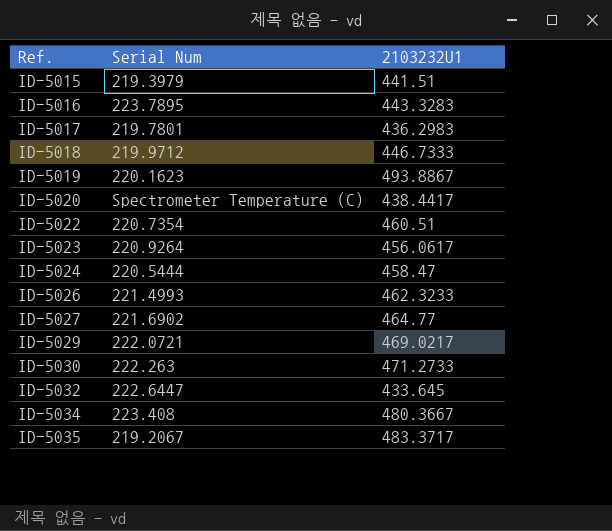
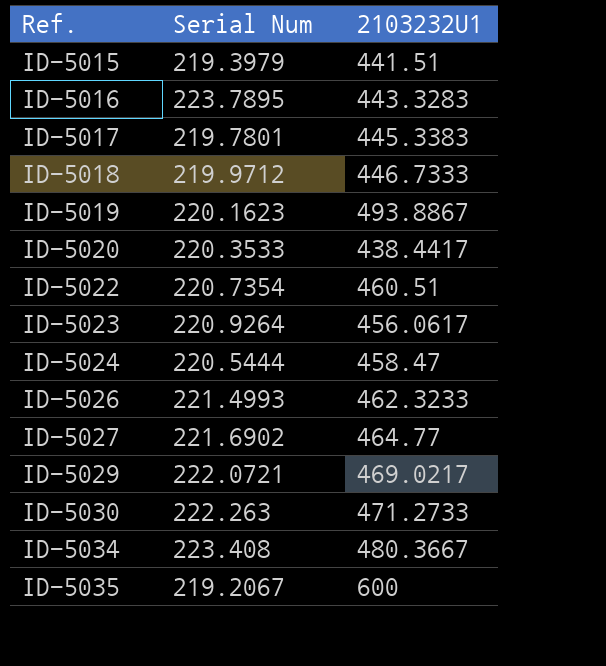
row ID-5032: 222.6447 | 433.645 -> none
ID-5017 | 2103232U1: 436.2983 -> 445.3383
ID-5020 | Serial Num: Spectrometer Temperature (C) -> 220.3533
ID-5035 | 2103232U1: 483.3717 -> 600

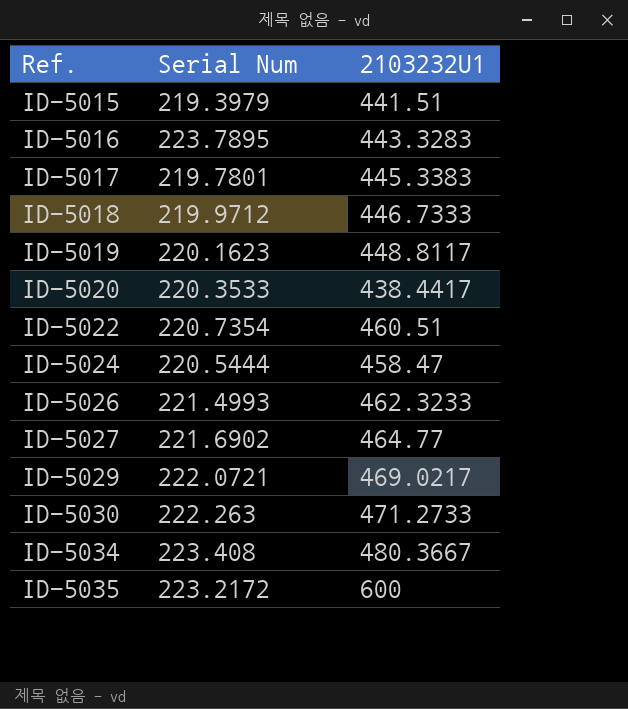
row ID-5023: 220.9264 | 456.0617 -> none
ID-5019 | 2103232U1: 493.8867 -> 448.8117
ID-5035 | Serial Num: 219.2067 -> 223.2172

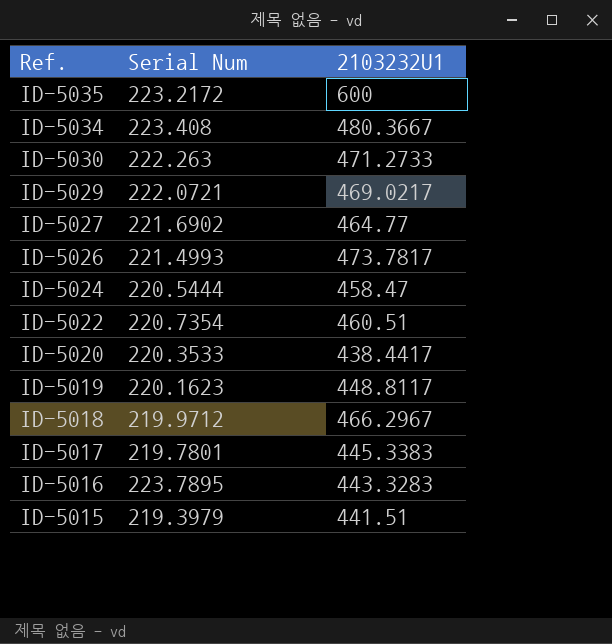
row order: Ref. ascending -> Ref. descending
ID-5026 | 2103232U1: 462.3233 -> 473.7817
ID-5018 | 2103232U1: 446.7333 -> 466.2967

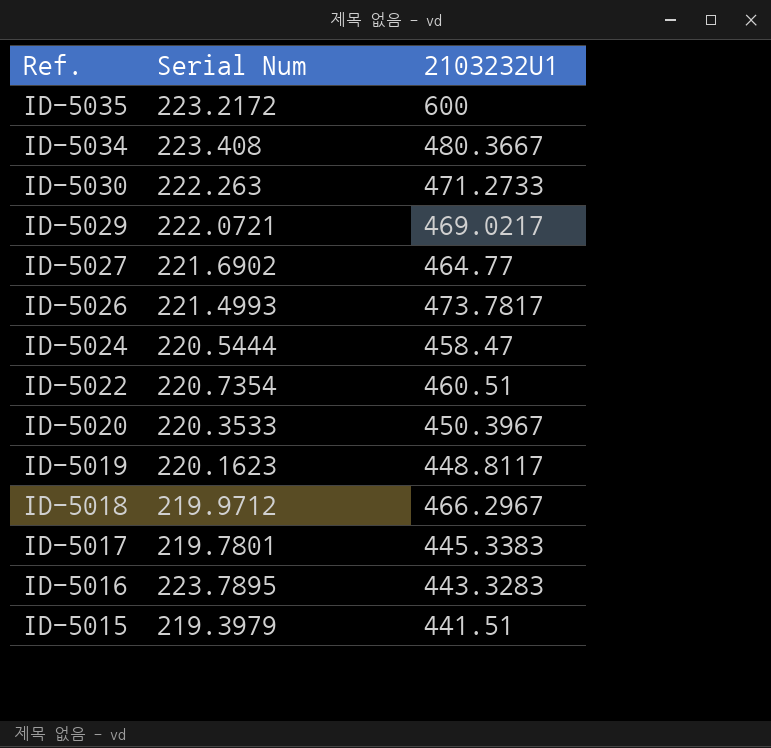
ID-5020 | 2103232U1: 438.4417 -> 450.3967

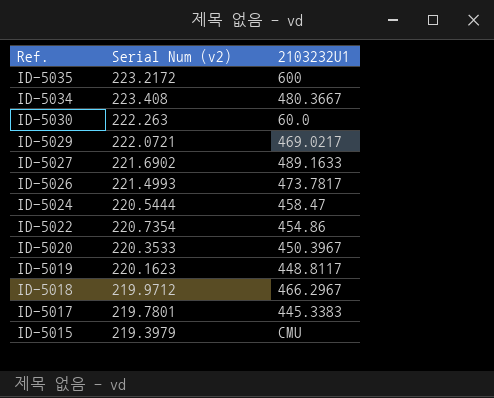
column name: Serial Num -> Serial Num (v2)
row ID-5016: 223.7895 | 443.3283 -> none
ID-5030 | 2103232U1: 471.2733 -> 60.0
ID-5027 | 2103232U1: 464.77 -> 489.1633
ID-5022 | 2103232U1: 460.51 -> 454.86
ID-5015 | 2103232U1: 441.51 -> CMU

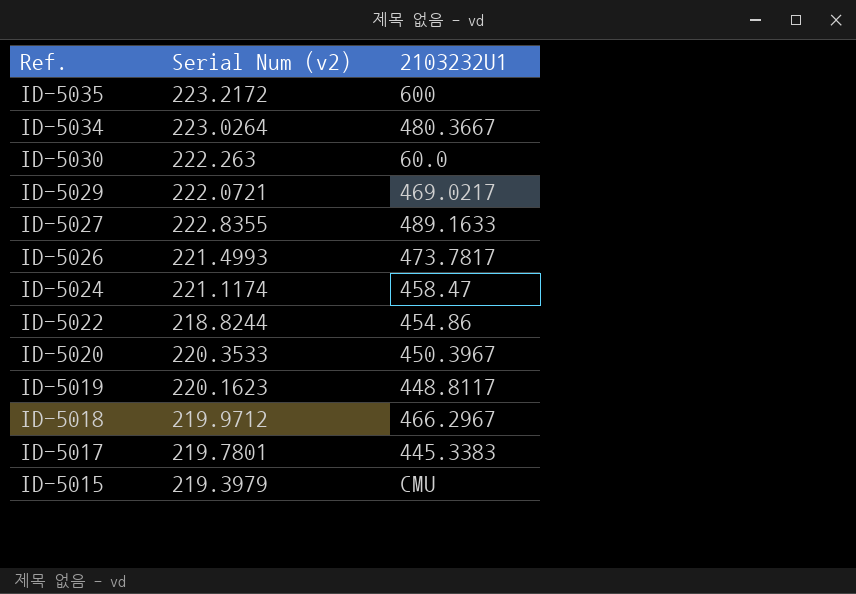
ID-5034 | Serial Num (v2): 223.408 -> 223.0264
ID-5027 | Serial Num (v2): 221.6902 -> 222.8355
ID-5024 | Serial Num (v2): 220.5444 -> 221.1174
ID-5022 | Serial Num (v2): 220.7354 -> 218.8244

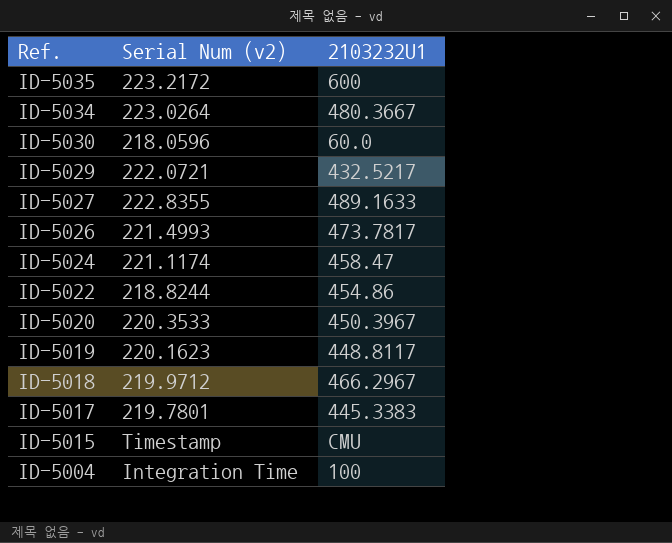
ID-5030 | Serial Num (v2): 222.263 -> 218.0596
ID-5029 | 2103232U1: 469.0217 -> 432.5217
ID-5015 | Serial Num (v2): 219.3979 -> Timestamp
row ID-5004: none -> Integration Time | 100

